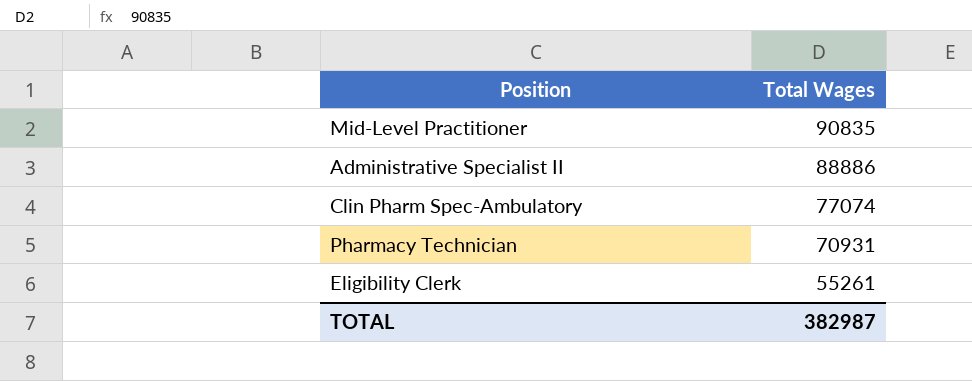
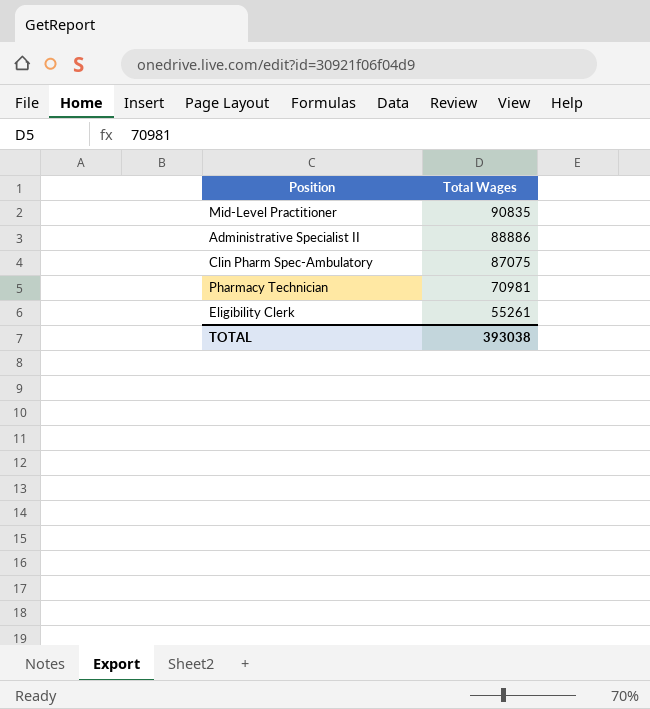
Clin Pharm Spec-Ambulatory | Total Wages: 77074 -> 87075
Pharmacy Technician | Total Wages: 70931 -> 70981
TOTAL | Total Wages: 382987 -> 393038

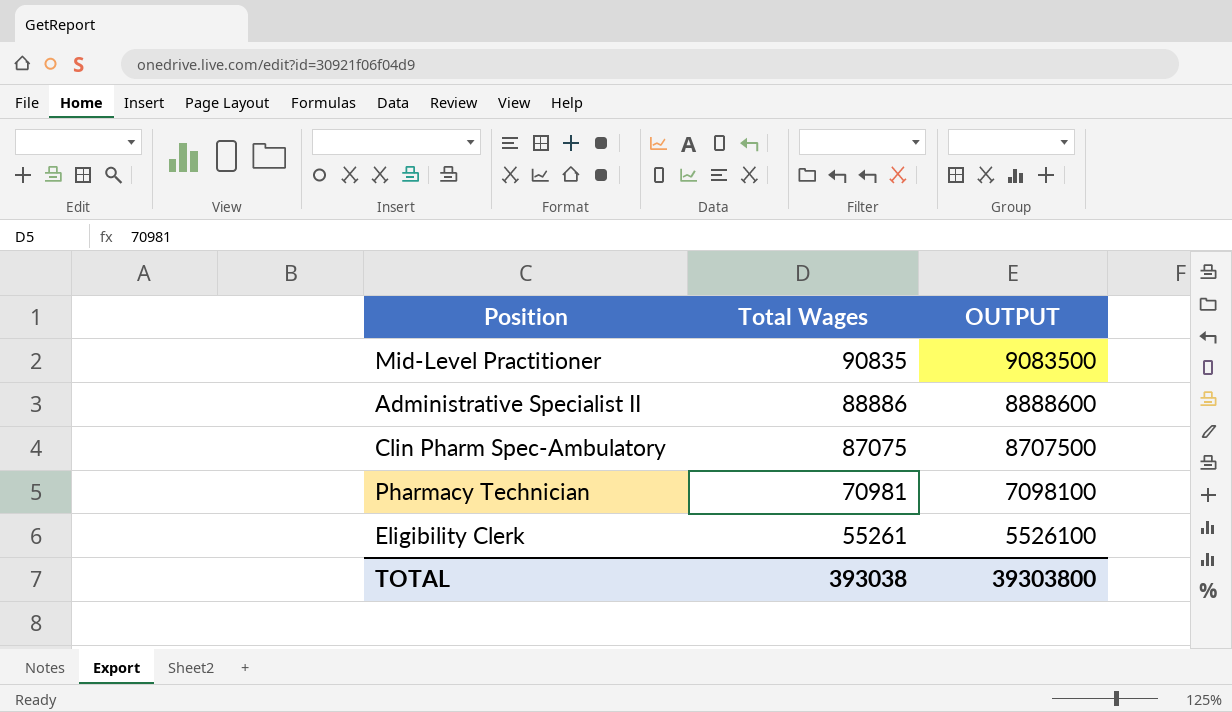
column OUTPUT | formula: none -> [Total Wages] * 100

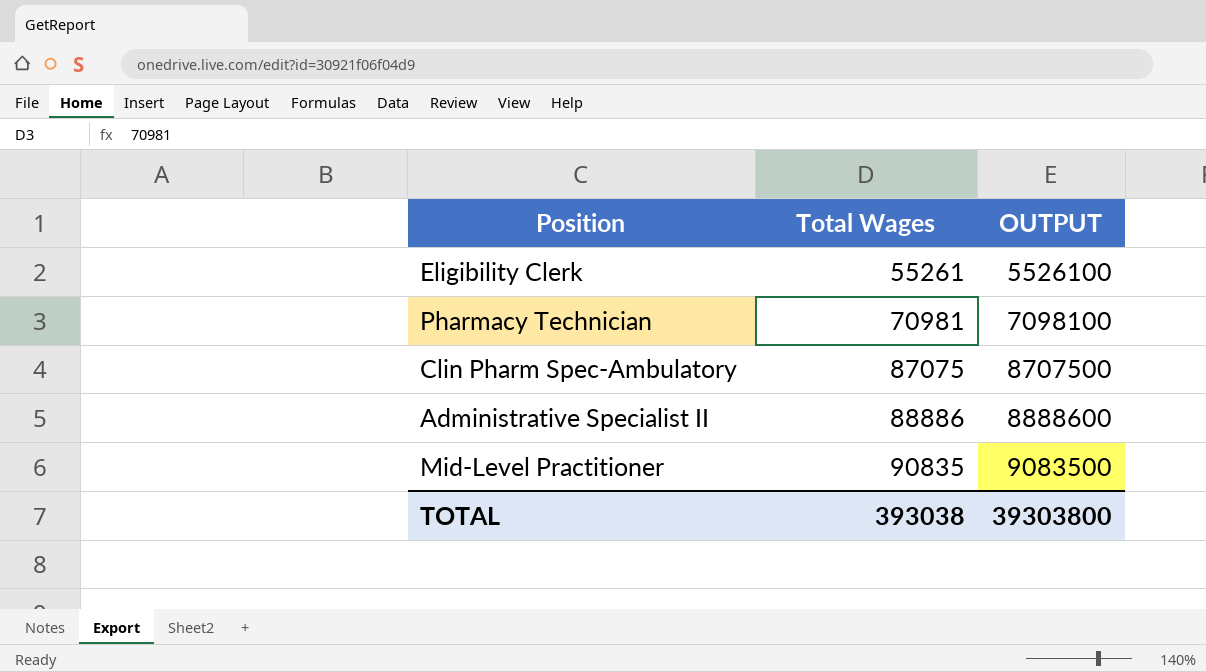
row order: Total Wages descending -> Total Wages ascending

